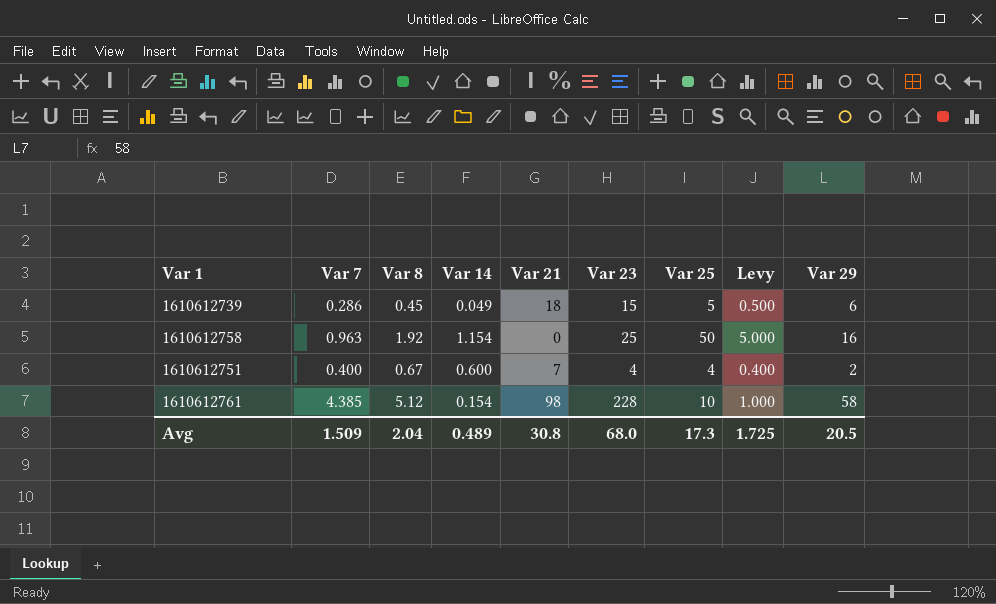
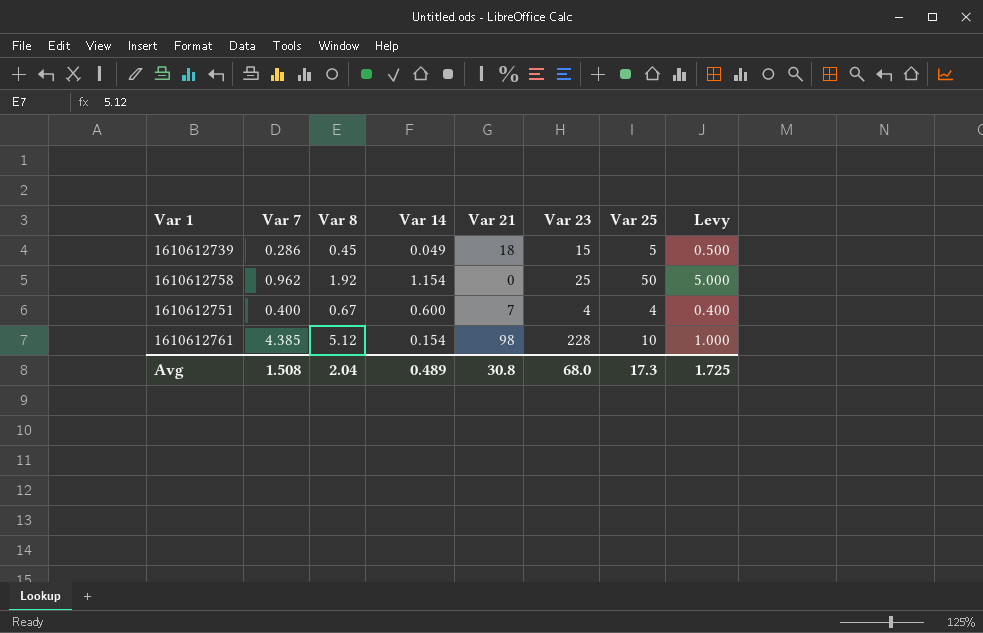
column Var 29 | position: 9 -> none
1610612758 | Var 7: 0.963 -> 0.962
Avg | Var 7: 1.509 -> 1.508

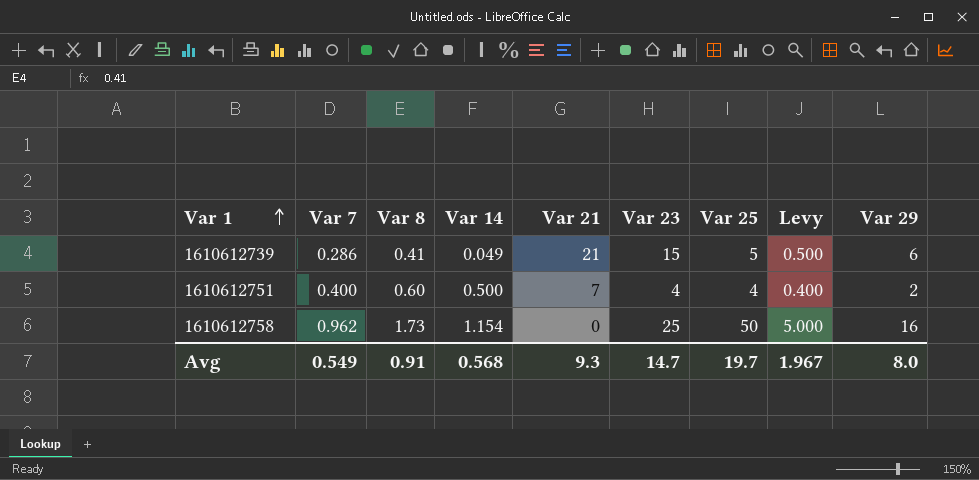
row order: none -> Var 1 ascending
column Var 29 | position: none -> 9
row 1610612761: 4.385 | 5.12 | 0.154 | 98 | 228 | 10 | 1.000 -> none
1610612739 | Var 8: 0.45 -> 0.41
1610612739 | Var 21: 18 -> 21
1610612751 | Var 8: 0.67 -> 0.60
1610612751 | Var 14: 0.600 -> 0.500
1610612758 | Var 8: 1.92 -> 1.73
Avg | Var 7: 1.508 -> 0.549
Avg | Var 8: 2.04 -> 0.91
Avg | Var 14: 0.489 -> 0.568
Avg | Var 21: 30.8 -> 9.3
Avg | Var 23: 68.0 -> 14.7
Avg | Var 25: 17.3 -> 19.7
Avg | Levy: 1.725 -> 1.967

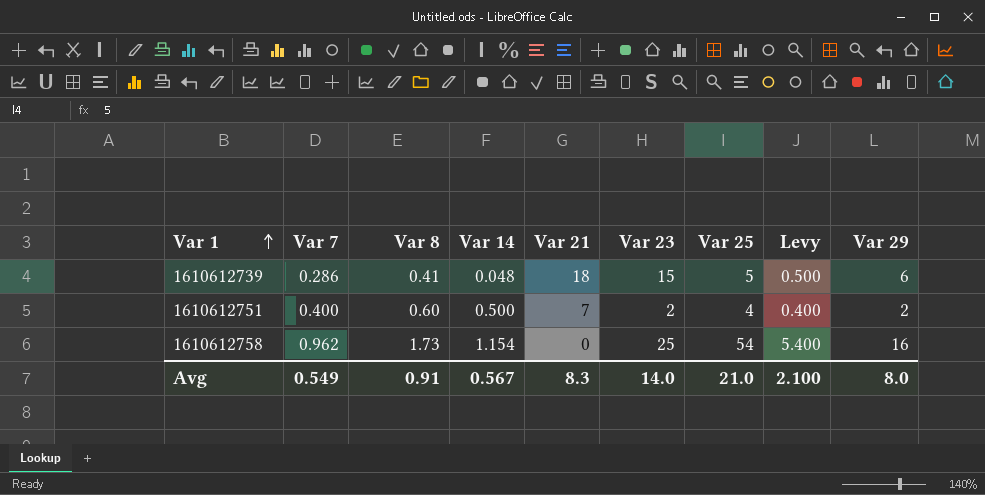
1610612739 | Var 14: 0.049 -> 0.048
1610612739 | Var 21: 21 -> 18
1610612751 | Var 23: 4 -> 2
1610612758 | Var 25: 50 -> 54
1610612758 | Levy: 5.000 -> 5.400
Avg | Var 14: 0.568 -> 0.567
Avg | Var 21: 9.3 -> 8.3
Avg | Var 23: 14.7 -> 14.0
Avg | Var 25: 19.7 -> 21.0
Avg | Levy: 1.967 -> 2.100

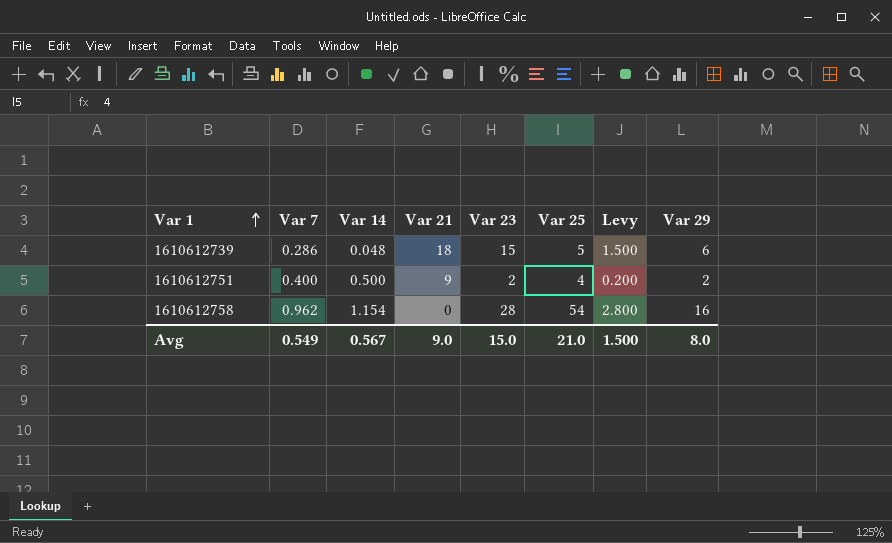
column Var 8 | position: 3 -> none
column Levy | formula: [Var 25] * 0.1 -> [Var 23] * 0.1
1610612751 | Var 21: 7 -> 9
1610612758 | Var 23: 25 -> 28
Avg | Var 21: 8.3 -> 9.0
Avg | Var 23: 14.0 -> 15.0
Avg | Levy: 2.100 -> 1.500

